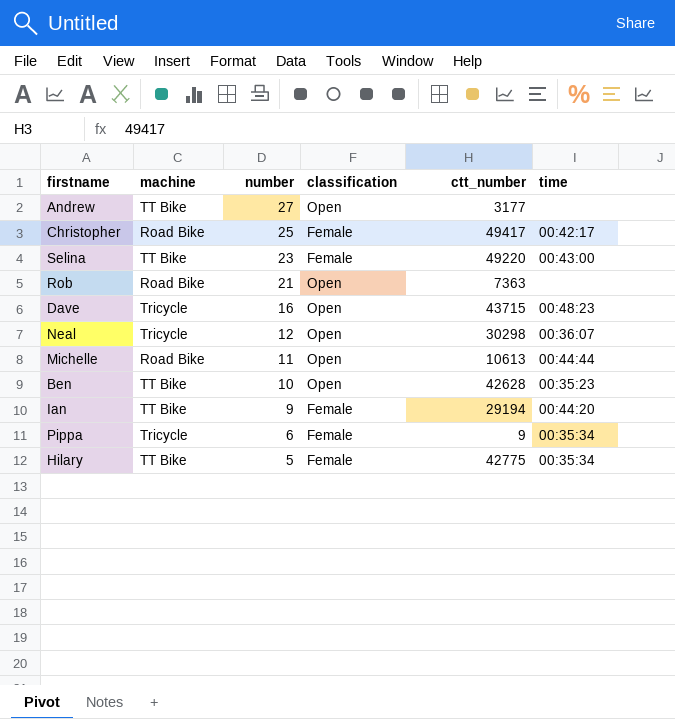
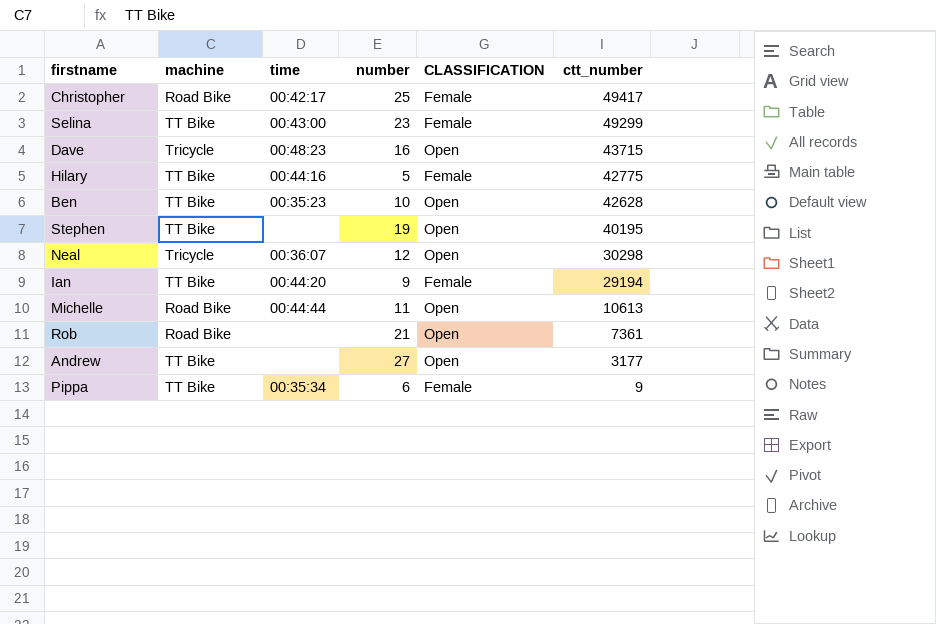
row order: number descending -> ctt_number descending
column time | position: 6 -> 3
column name: classification -> CLASSIFICATION
Selina | ctt_number: 49220 -> 49299
Hilary | time: 00:35:34 -> 00:44:16
row Stephen: none -> TT Bike | none | 19 | Open | 40195
Rob | ctt_number: 7363 -> 7361
Pippa | machine: Tricycle -> TT Bike

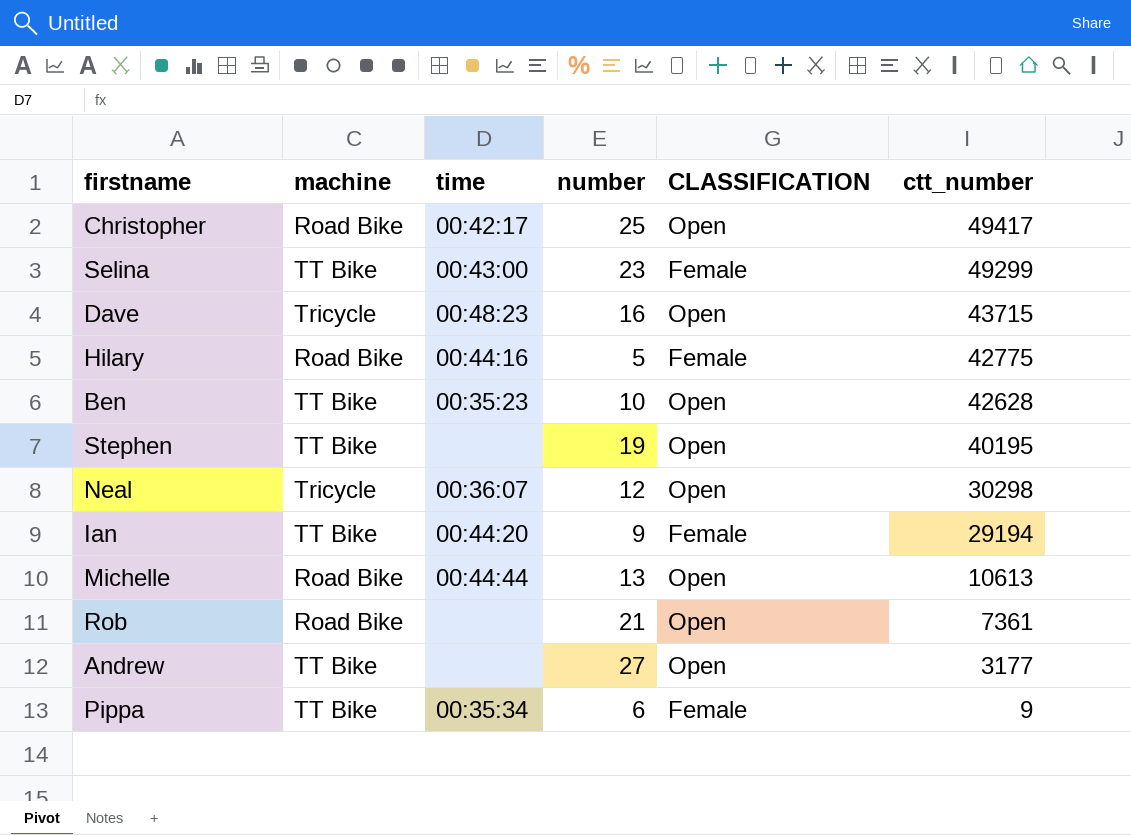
Christopher | CLASSIFICATION: Female -> Open
Hilary | machine: TT Bike -> Road Bike
Michelle | number: 11 -> 13

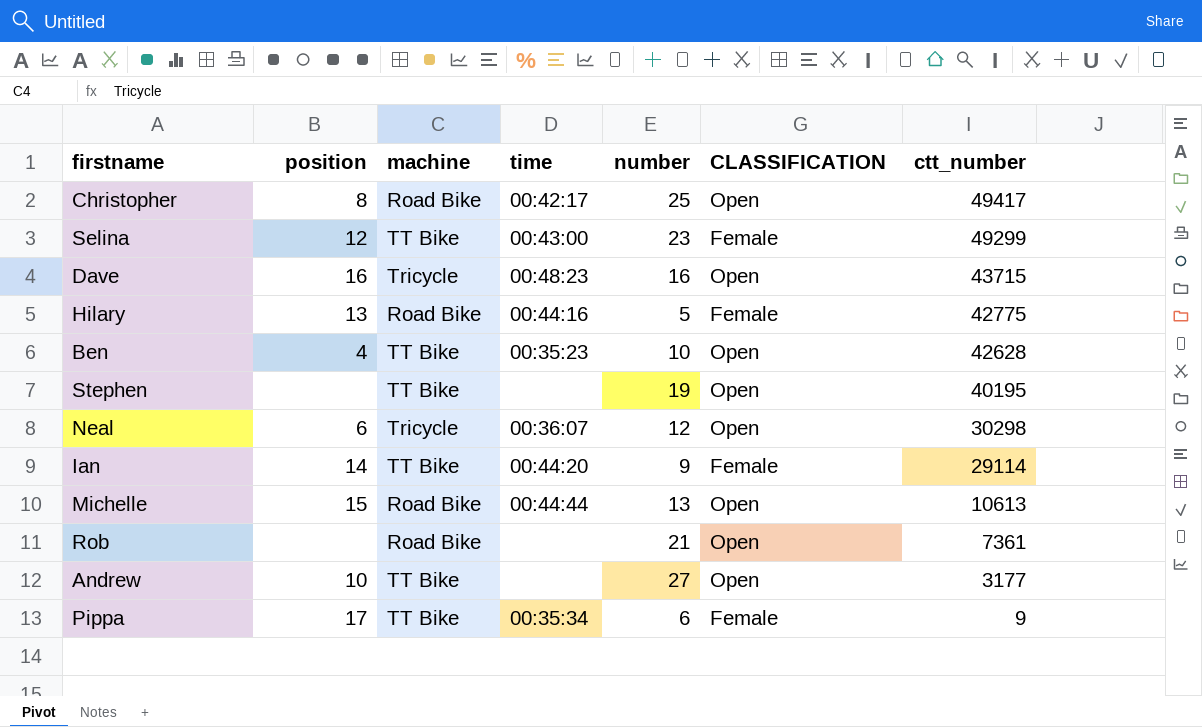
column position | position: none -> 2
Ian | ctt_number: 29194 -> 29114

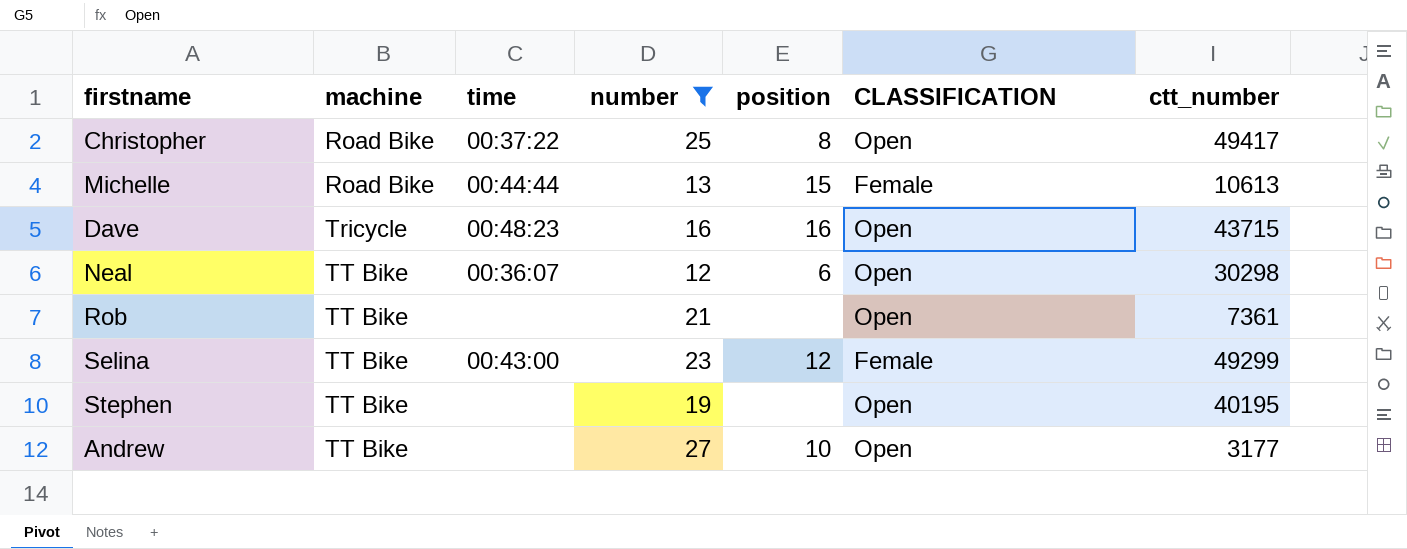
filter: none -> number >= 12
row order: ctt_number descending -> machine ascending
column position | position: 2 -> 5
Christopher | time: 00:42:17 -> 00:37:22
Michelle | CLASSIFICATION: Open -> Female
Neal | machine: Tricycle -> TT Bike
Rob | machine: Road Bike -> TT Bike

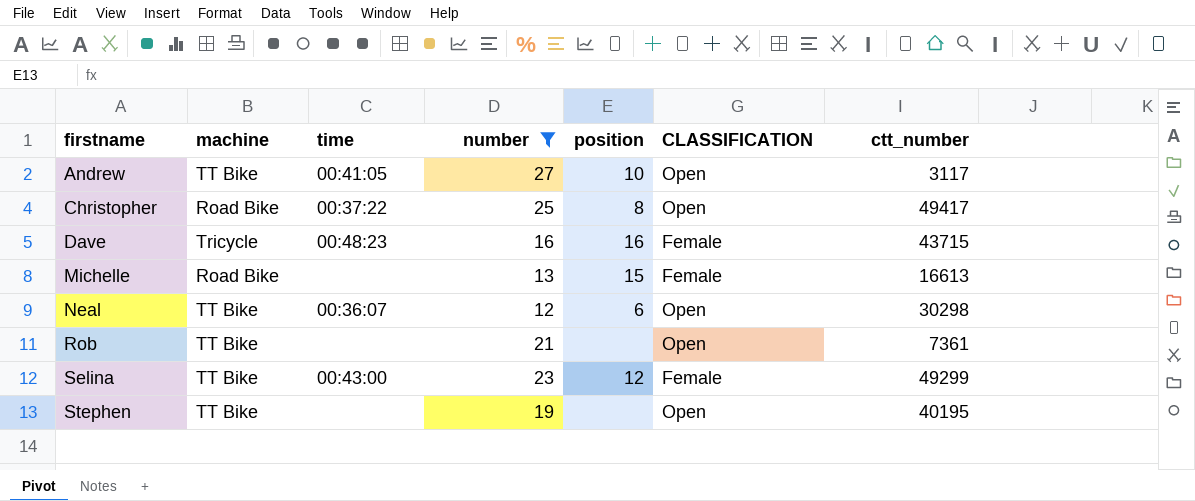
row order: machine ascending -> firstname ascending
Andrew | time: none -> 00:41:05
Andrew | ctt_number: 3177 -> 3117
Dave | CLASSIFICATION: Open -> Female
Michelle | time: 00:44:44 -> none
Michelle | ctt_number: 10613 -> 16613

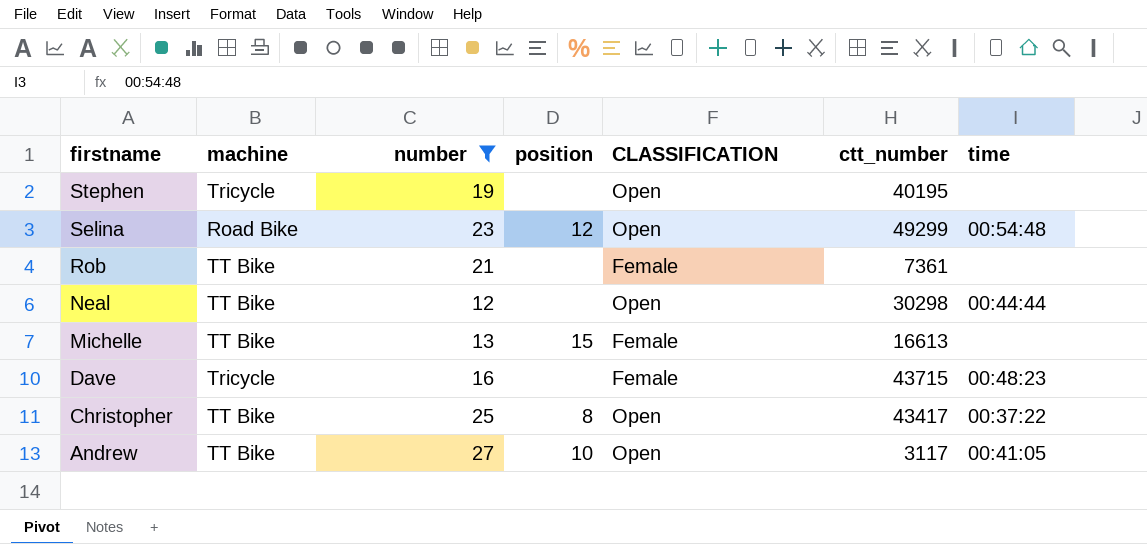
row order: firstname ascending -> firstname descending
column time | position: 3 -> 7
Stephen | machine: TT Bike -> Tricycle
Selina | machine: TT Bike -> Road Bike
Selina | CLASSIFICATION: Female -> Open
Selina | time: 00:43:00 -> 00:54:48
Rob | CLASSIFICATION: Open -> Female
Neal | position: 6 -> none
Neal | time: 00:36:07 -> 00:44:44
Michelle | machine: Road Bike -> TT Bike
Dave | position: 16 -> none
Christopher | machine: Road Bike -> TT Bike
Christopher | ctt_number: 49417 -> 43417

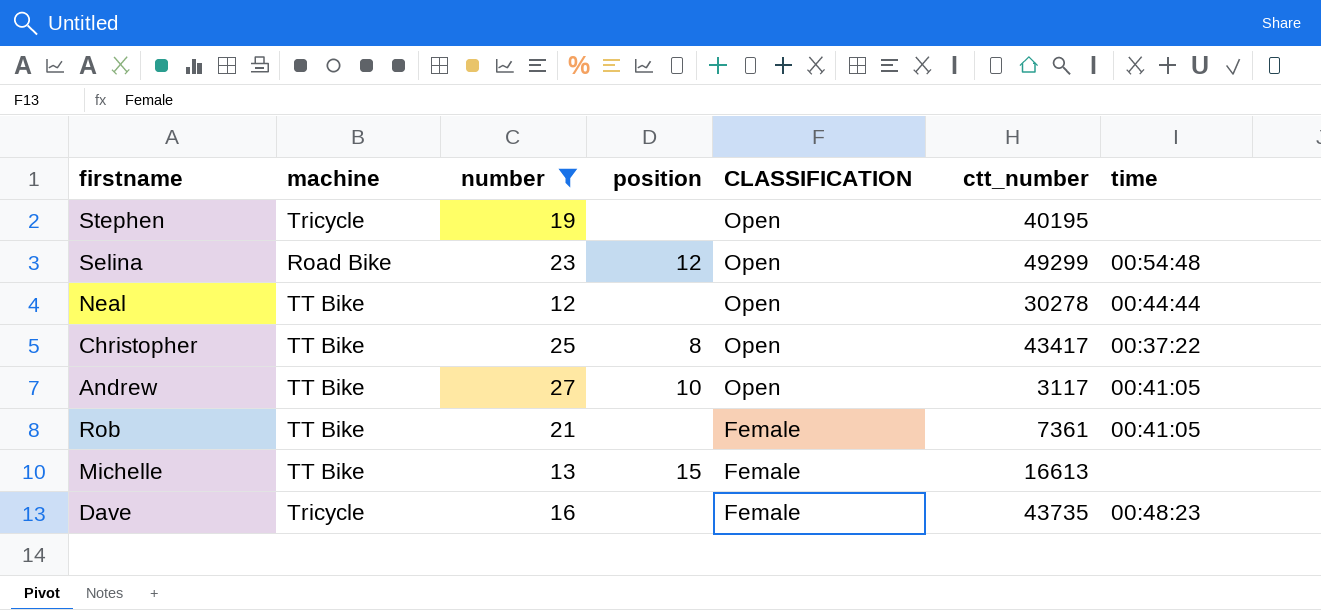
row order: firstname descending -> CLASSIFICATION descending
Neal | ctt_number: 30298 -> 30278
Rob | time: none -> 00:41:05
Dave | ctt_number: 43715 -> 43735

